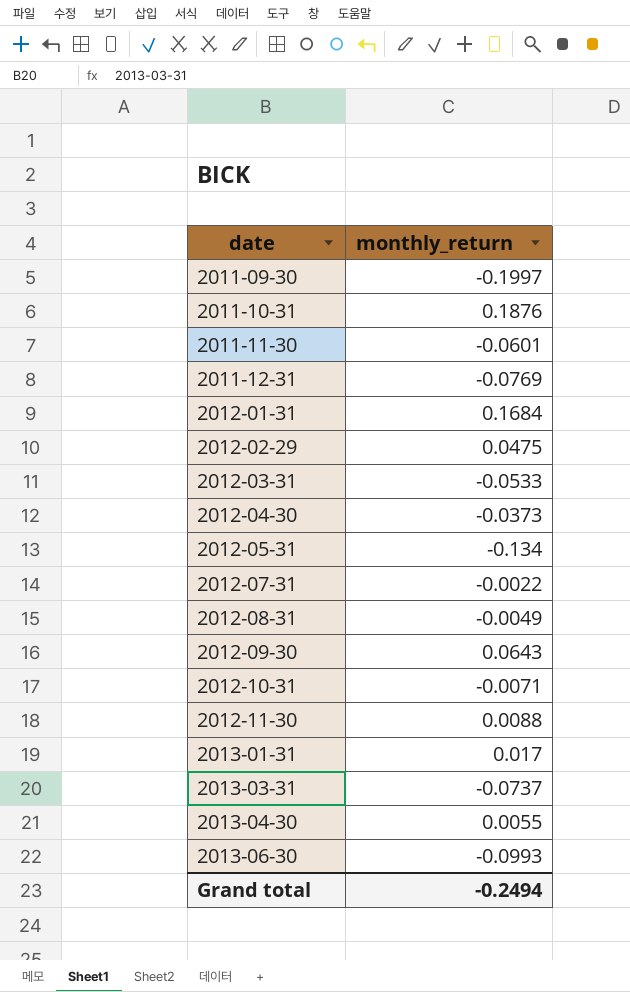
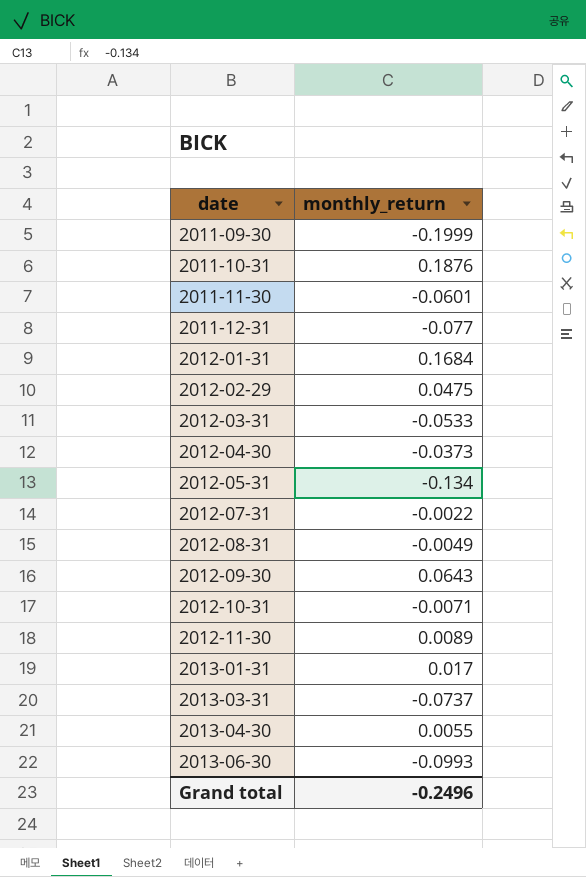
2011-09-30 | monthly_return: -0.1997 -> -0.1999
2011-12-31 | monthly_return: -0.0769 -> -0.077
2012-11-30 | monthly_return: 0.0088 -> 0.0089
Grand total | monthly_return: -0.2494 -> -0.2496

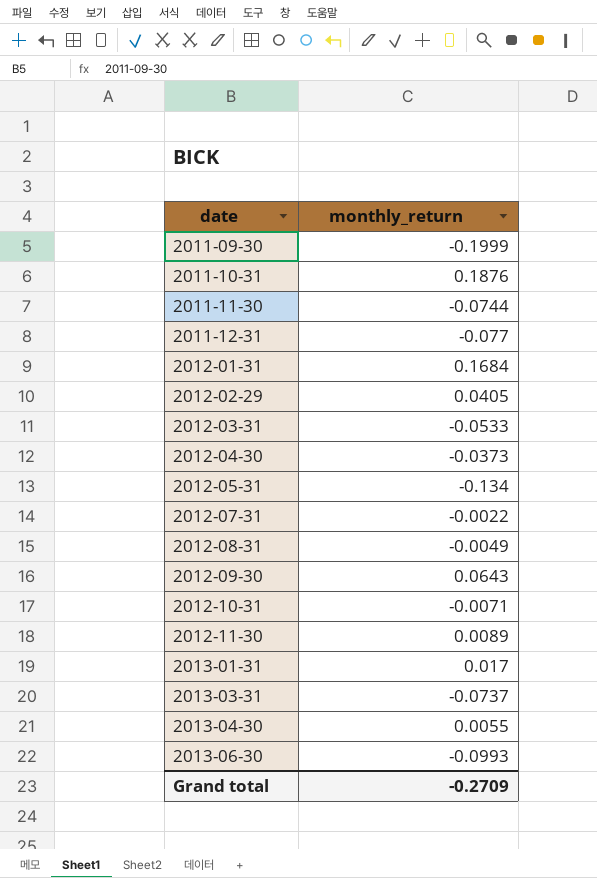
2011-11-30 | monthly_return: -0.0601 -> -0.0744
2012-02-29 | monthly_return: 0.0475 -> 0.0405
Grand total | monthly_return: -0.2496 -> -0.2709

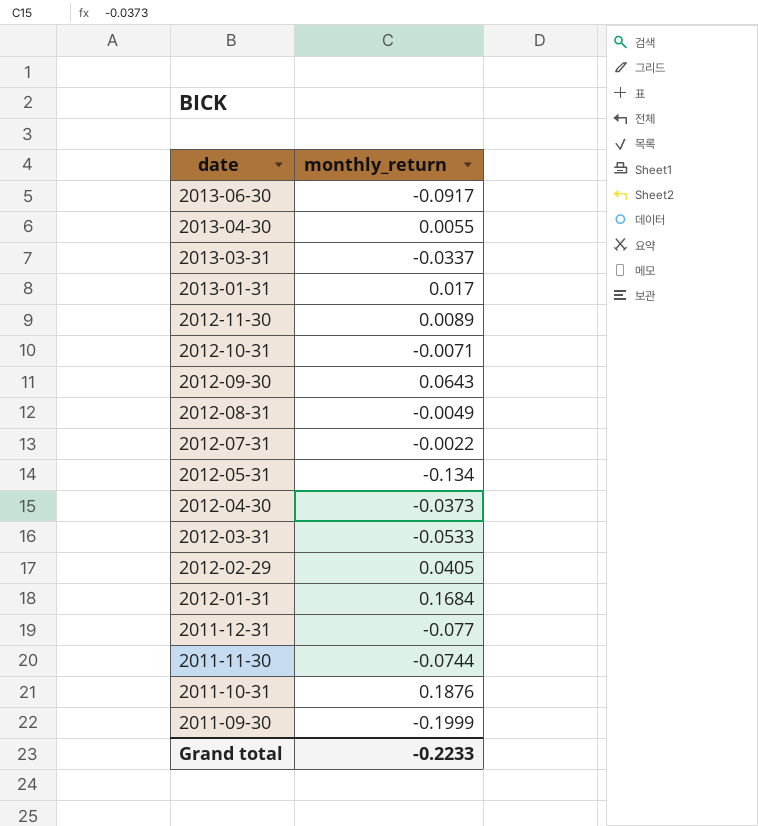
row order: date ascending -> date descending
2013-06-30 | monthly_return: -0.0993 -> -0.0917
2013-03-31 | monthly_return: -0.0737 -> -0.0337
Grand total | monthly_return: -0.2709 -> -0.2233

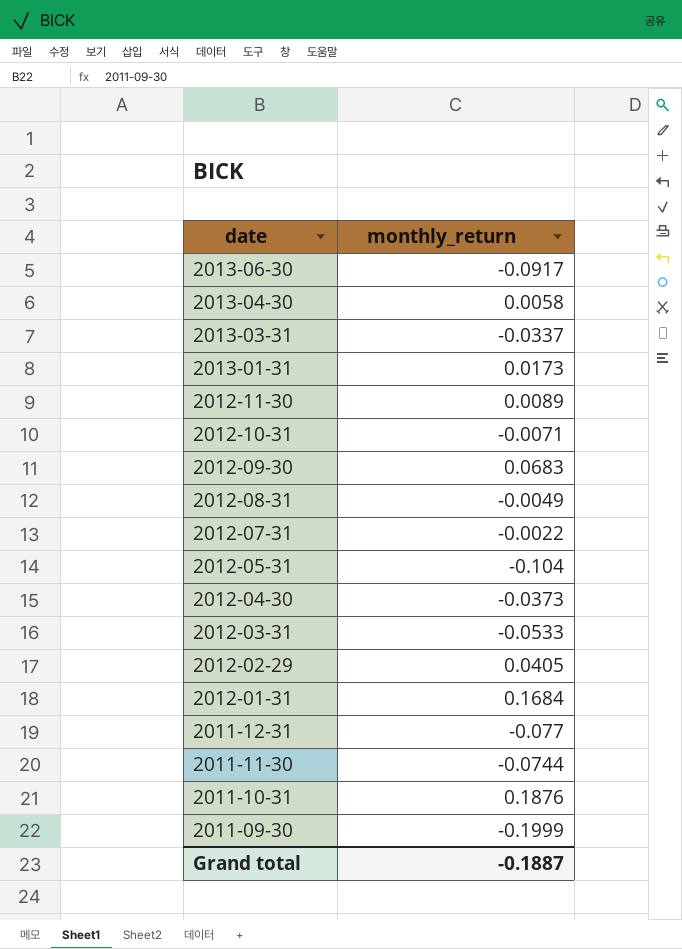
2013-04-30 | monthly_return: 0.0055 -> 0.0058
2013-01-31 | monthly_return: 0.017 -> 0.0173
2012-09-30 | monthly_return: 0.0643 -> 0.0683
2012-05-31 | monthly_return: -0.134 -> -0.104
Grand total | monthly_return: -0.2233 -> -0.1887

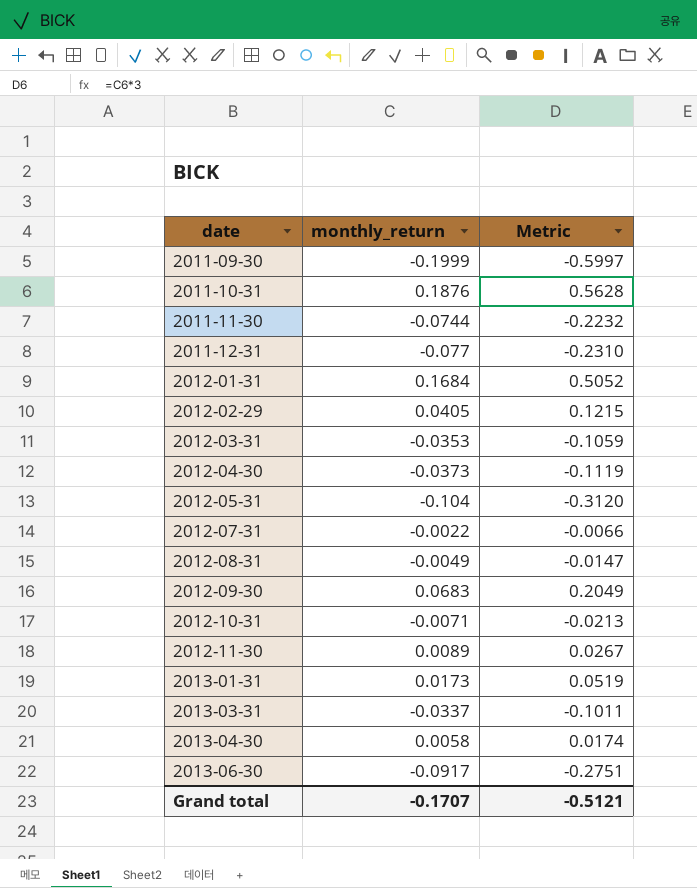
row order: date descending -> date ascending
column Metric | formula: none -> [monthly_return] * 3
2012-03-31 | monthly_return: -0.0533 -> -0.0353
Grand total | monthly_return: -0.1887 -> -0.1707

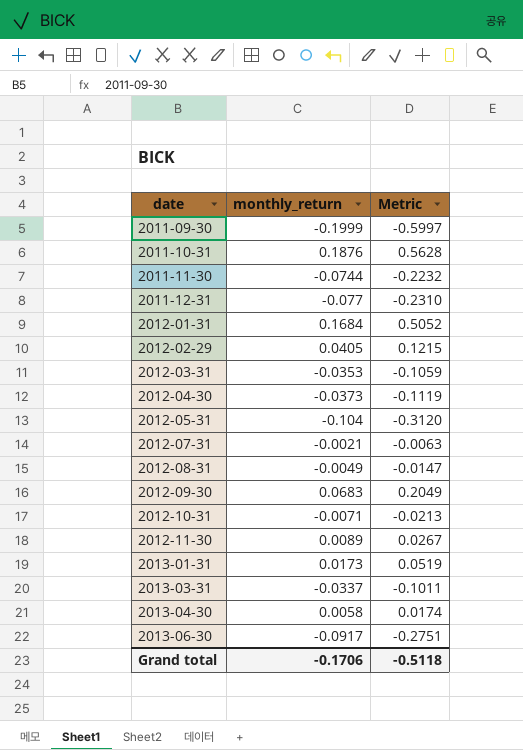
2012-07-31 | monthly_return: -0.0022 -> -0.0021
2012-07-31 | Metric: -0.0066 -> -0.0063
Grand total | monthly_return: -0.1707 -> -0.1706
Grand total | Metric: -0.5121 -> -0.5118

